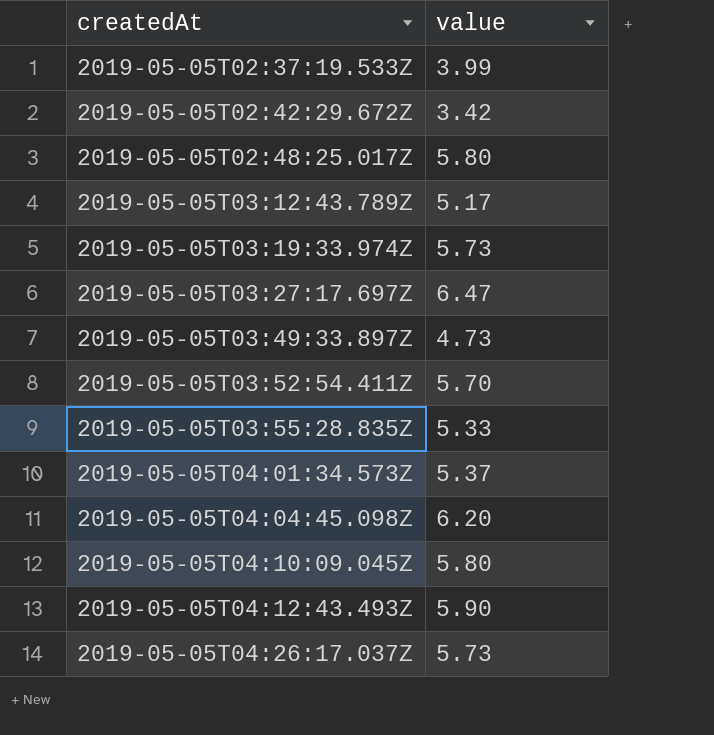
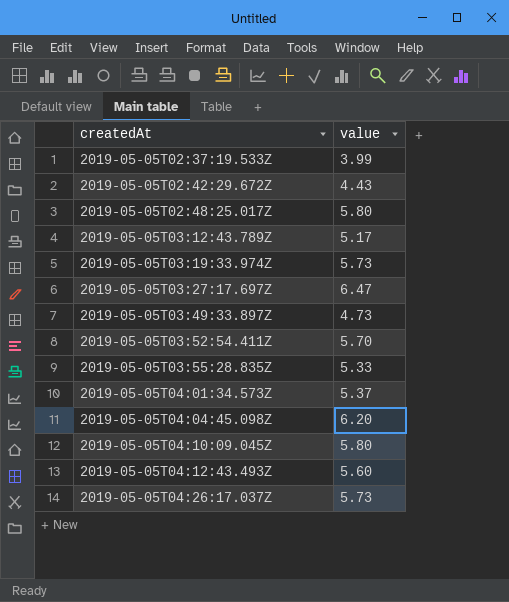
2019-05-05T02:42:29.672Z | value: 3.42 -> 4.43
2019-05-05T04:12:43.493Z | value: 5.90 -> 5.60

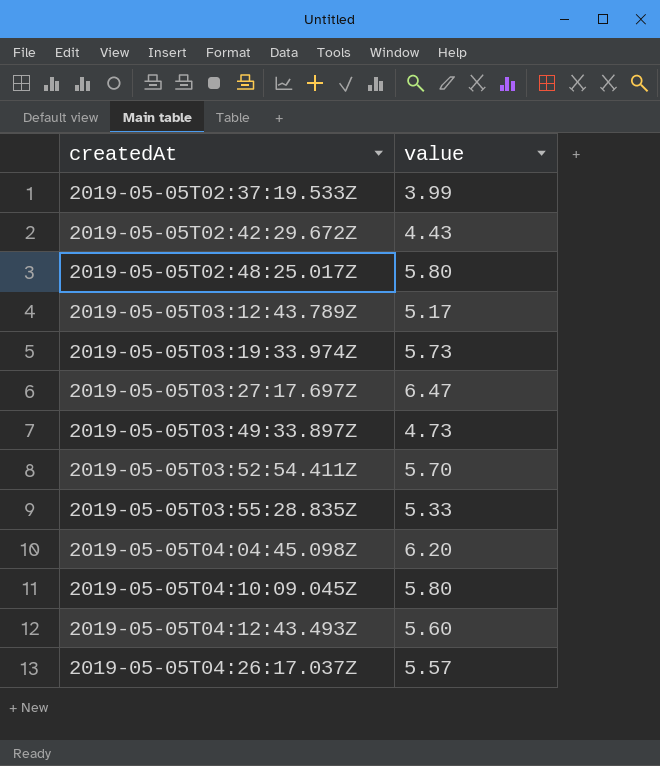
row 2019-05-05T04:01:34.573Z: 5.37 -> none
2019-05-05T04:26:17.037Z | value: 5.73 -> 5.57

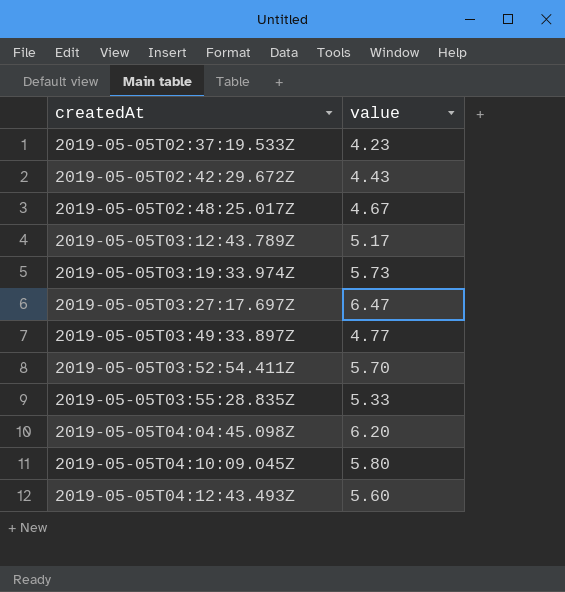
row 2019-05-05T04:26:17.037Z: 5.57 -> none
2019-05-05T02:37:19.533Z | value: 3.99 -> 4.23
2019-05-05T02:48:25.017Z | value: 5.80 -> 4.67
2019-05-05T03:49:33.897Z | value: 4.73 -> 4.77

